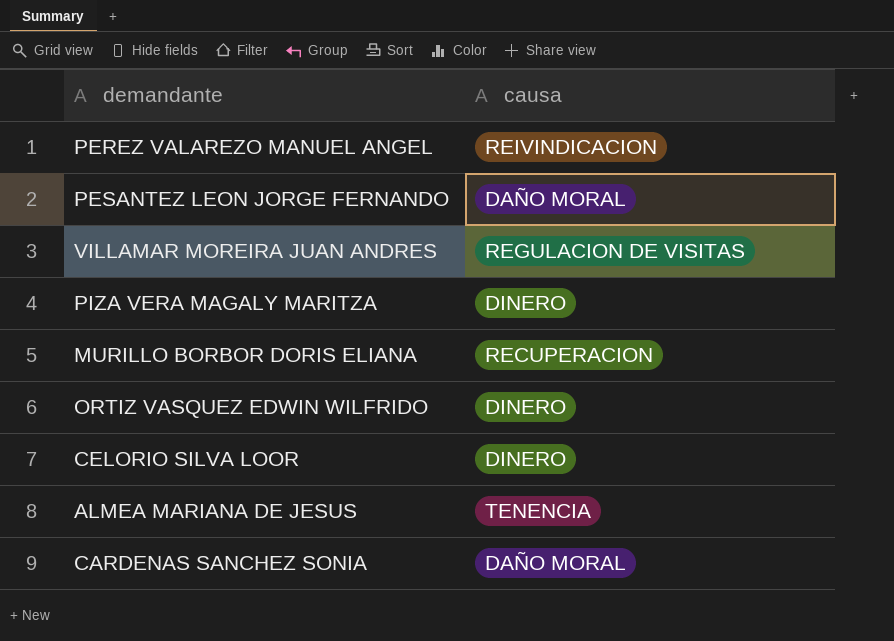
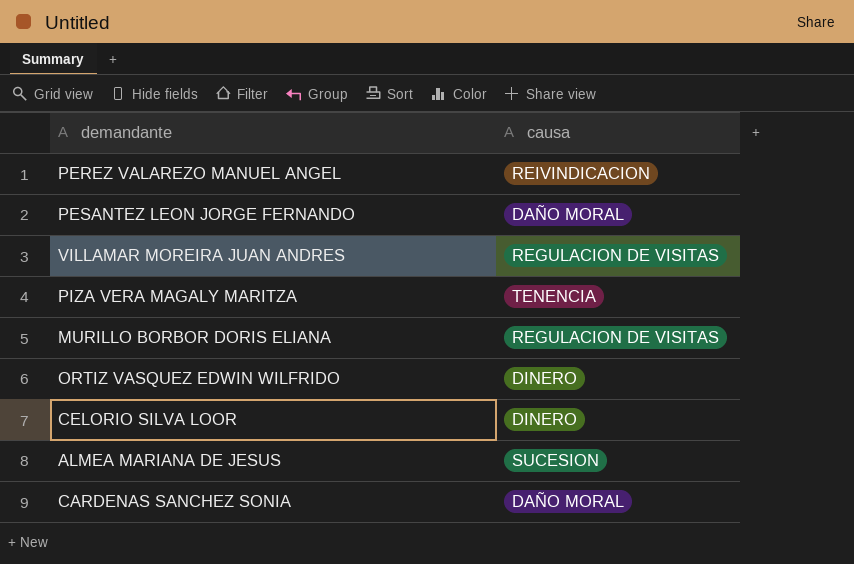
PIZA VERA MAGALY MARITZA | causa: DINERO -> TENENCIA
MURILLO BORBOR DORIS ELIANA | causa: RECUPERACION -> REGULACION DE VISITAS
ALMEA MARIANA DE JESUS | causa: TENENCIA -> SUCESION

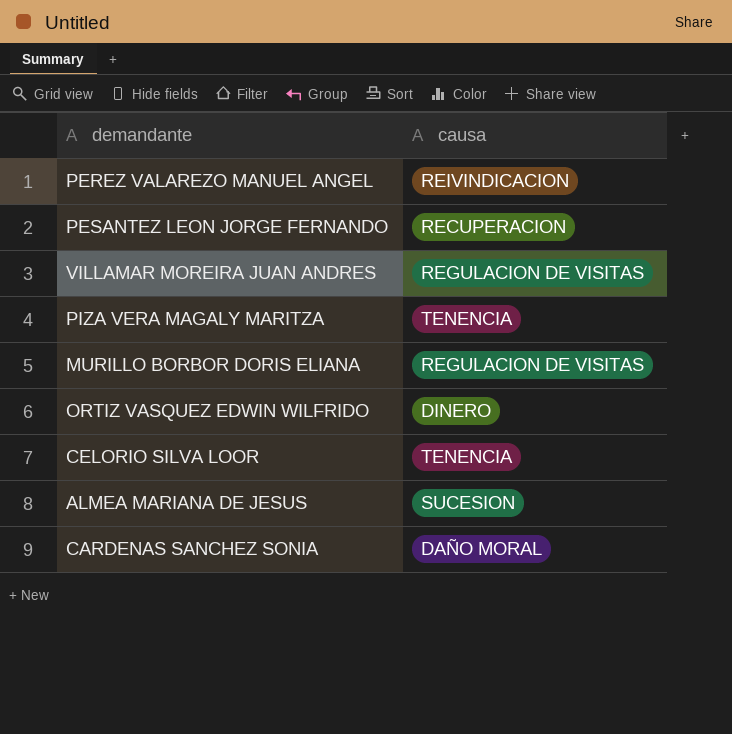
PESANTEZ LEON JORGE FERNANDO | causa: DAÑO MORAL -> RECUPERACION
CELORIO SILVA LOOR | causa: DINERO -> TENENCIA

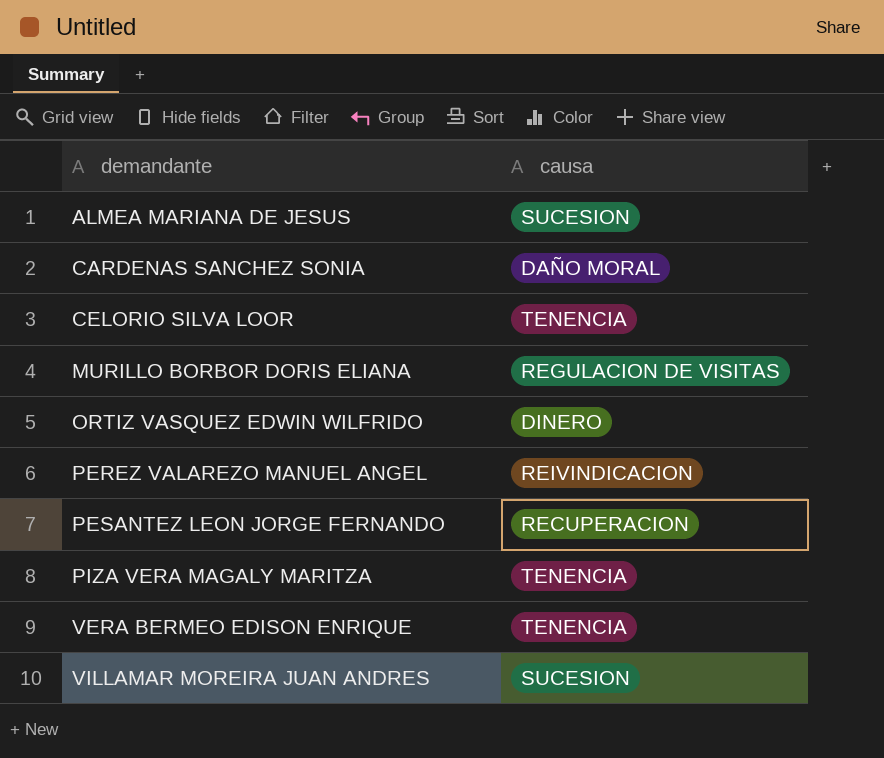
row order: none -> demandante ascending
row VERA BERMEO EDISON ENRIQUE: none -> TENENCIA
VILLAMAR MOREIRA JUAN ANDRES | causa: REGULACION DE VISITAS -> SUCESION

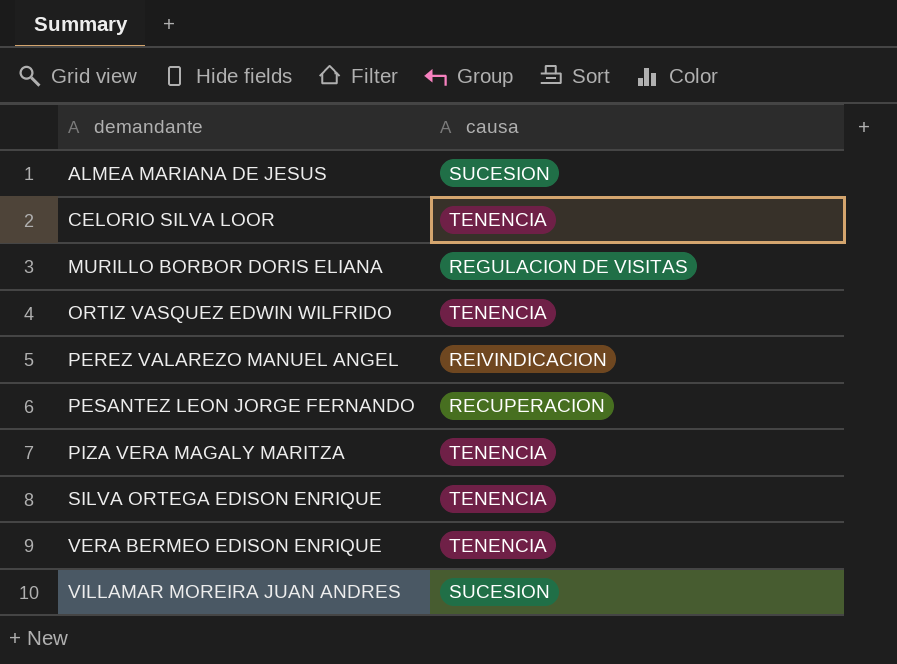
row CARDENAS SANCHEZ SONIA: DAÑO MORAL -> none
ORTIZ VASQUEZ EDWIN WILFRIDO | causa: DINERO -> TENENCIA
row SILVA ORTEGA EDISON ENRIQUE: none -> TENENCIA

